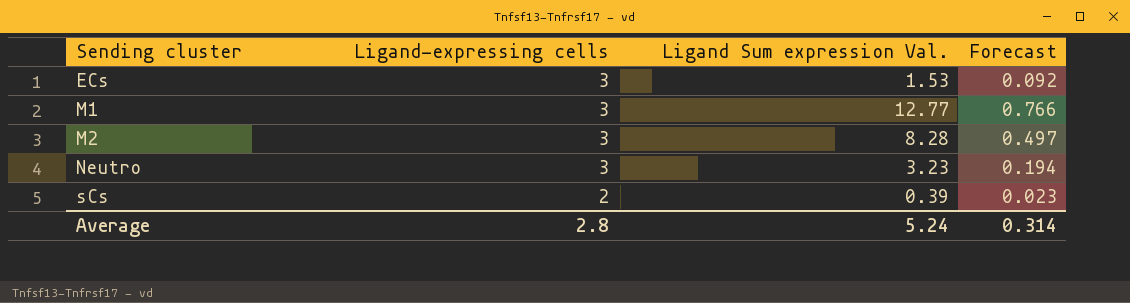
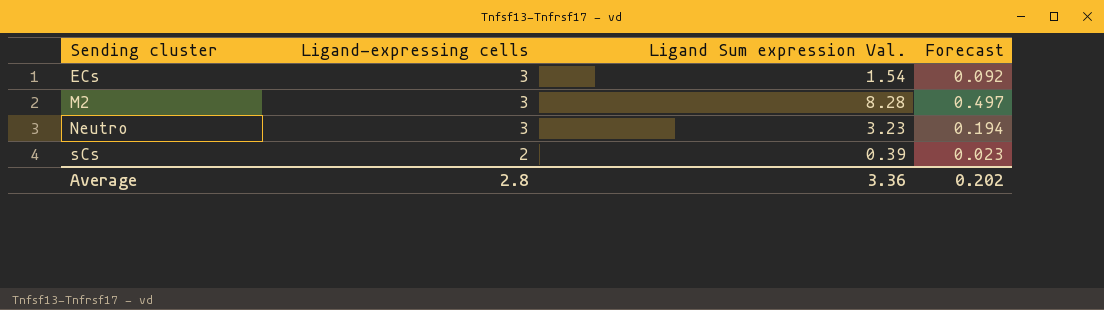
row M1: 3 | 12.77 | 0.766 -> none
ECs | Ligand Sum expression Val.: 1.53 -> 1.54
Average | Ligand Sum expression Val.: 5.24 -> 3.36
Average | Forecast: 0.314 -> 0.202

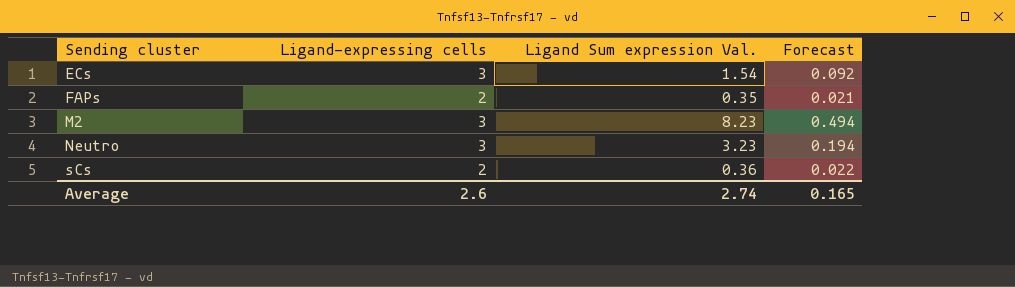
row FAPs: none -> 2 | 0.35 | 0.021
M2 | Ligand Sum expression Val.: 8.28 -> 8.23
M2 | Forecast: 0.497 -> 0.494
sCs | Ligand Sum expression Val.: 0.39 -> 0.36
sCs | Forecast: 0.023 -> 0.022
Average | Ligand-expressing cells: 2.8 -> 2.6
Average | Ligand Sum expression Val.: 3.36 -> 2.74
Average | Forecast: 0.202 -> 0.165

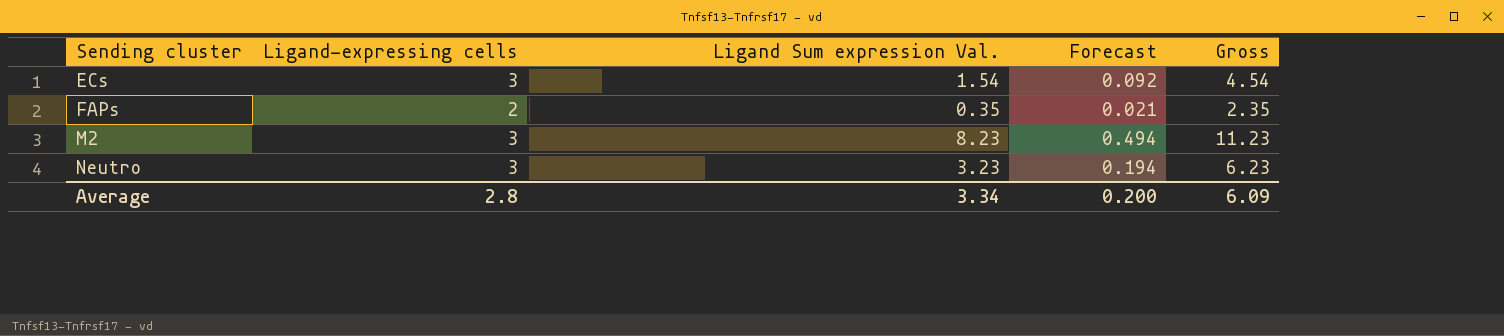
column Gross | formula: none -> [Ligand-expressing cells] + [Ligand Sum expression Val.]
row sCs: 2 | 0.36 | 0.022 -> none
Average | Ligand-expressing cells: 2.6 -> 2.8
Average | Ligand Sum expression Val.: 2.74 -> 3.34
Average | Forecast: 0.165 -> 0.200

